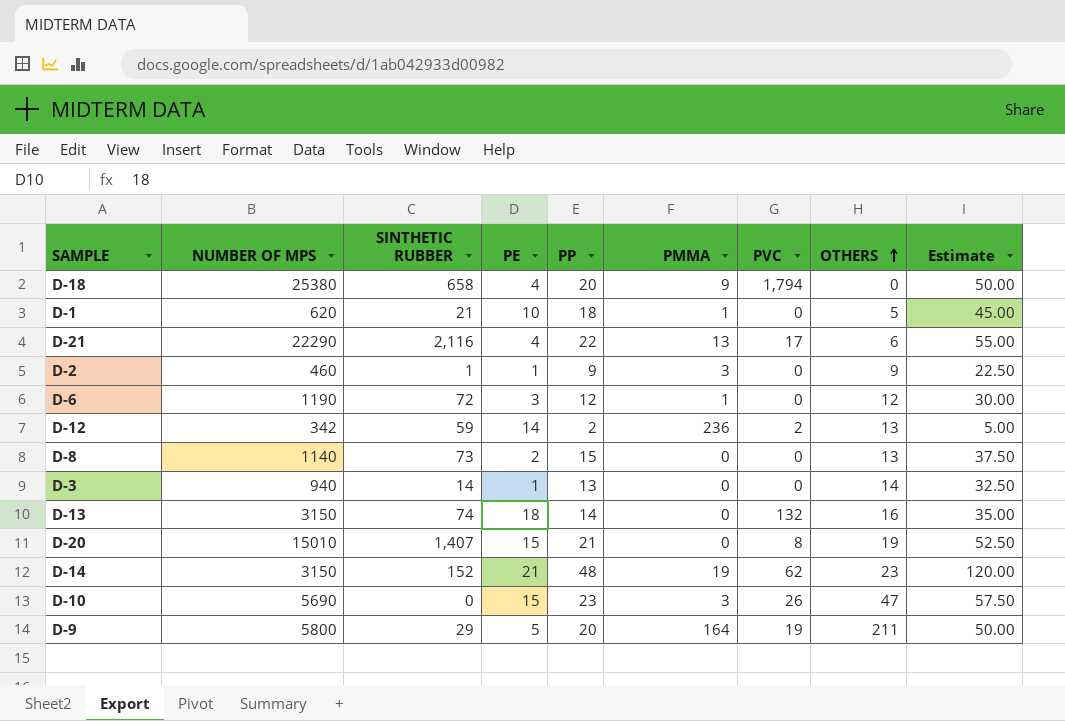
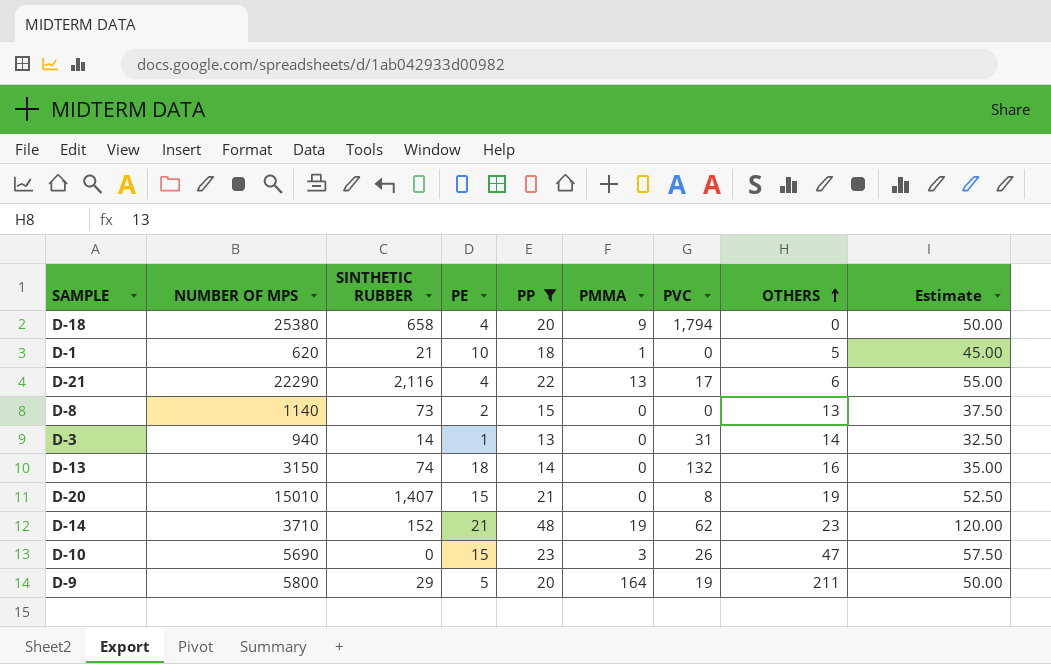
filter: none -> PP >= 13
D-3 | PVC: 0 -> 31
D-14 | NUMBER OF MPS: 3150 -> 3710

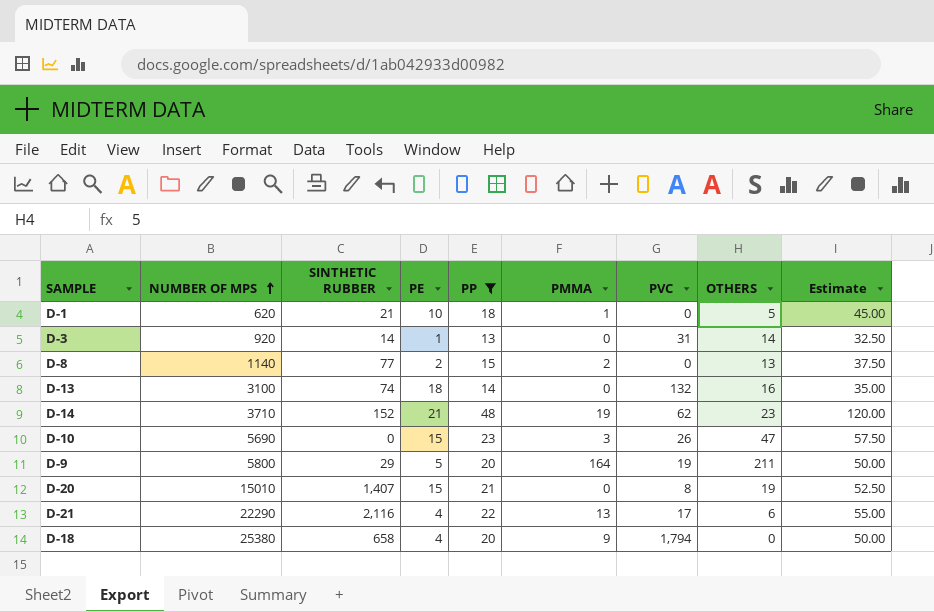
row order: OTHERS ascending -> NUMBER OF MPS ascending
D-3 | NUMBER OF MPS: 940 -> 920
D-8 | SINTHETIC RUBBER: 73 -> 77
D-8 | PMMA: 0 -> 2
D-13 | NUMBER OF MPS: 3150 -> 3100

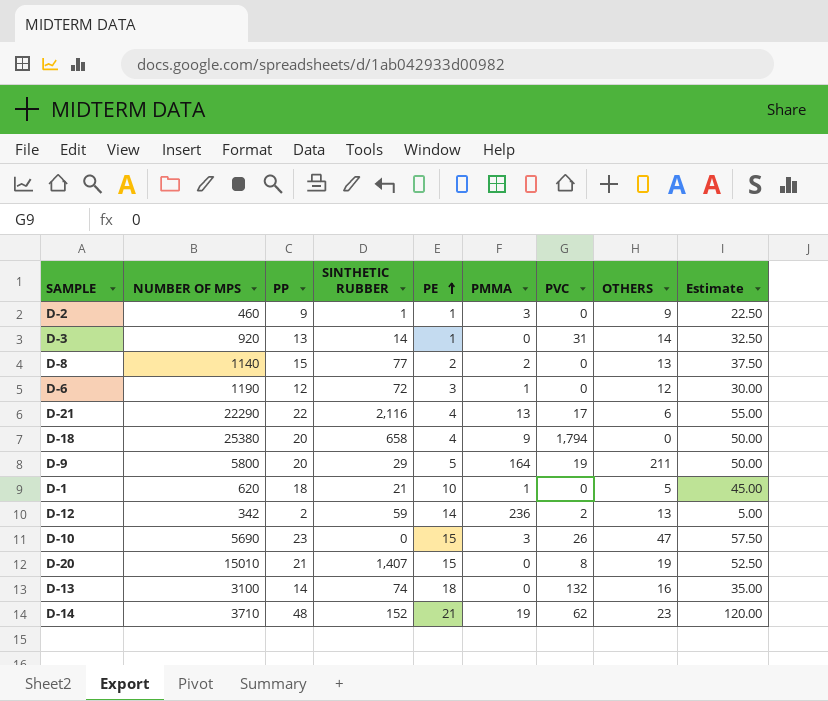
filter: PP >= 13 -> none
row order: NUMBER OF MPS ascending -> PE ascending
column PP | position: 5 -> 3

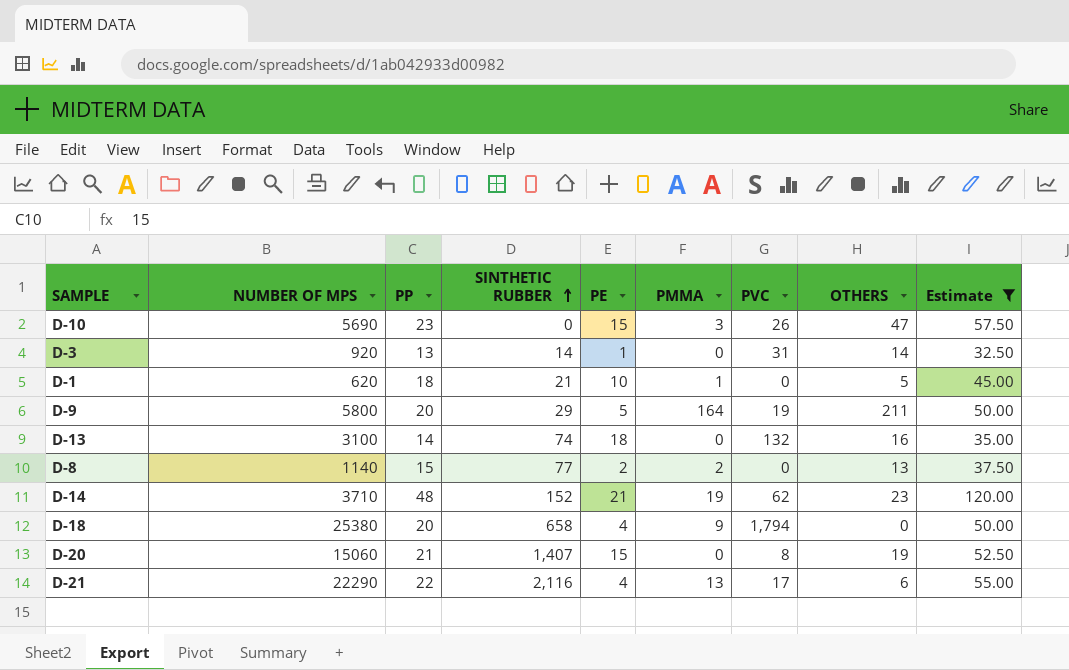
filter: none -> Estimate >= 32.50
row order: PE ascending -> SINTHETIC RUBBER ascending
D-20 | NUMBER OF MPS: 15010 -> 15060

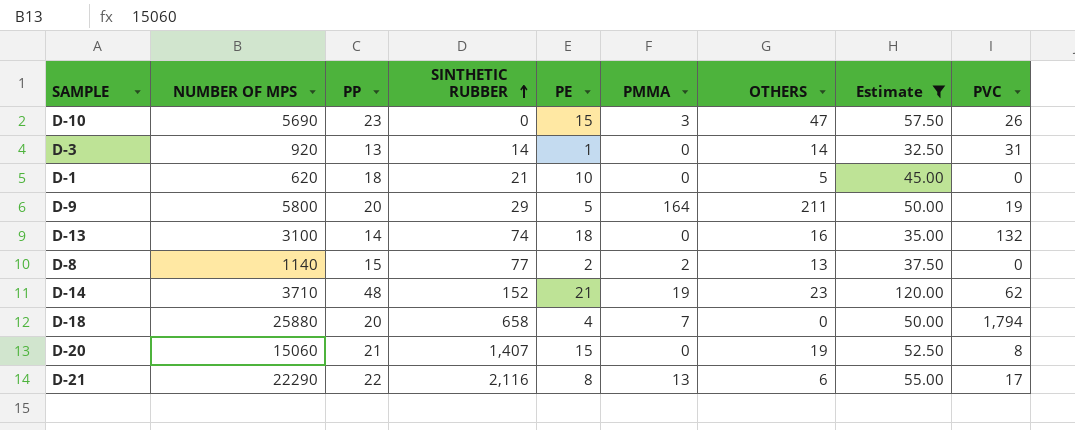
column PVC | position: 7 -> 9
D-1 | PMMA: 1 -> 0
D-18 | NUMBER OF MPS: 25380 -> 25880
D-18 | PMMA: 9 -> 7
D-21 | PE: 4 -> 8

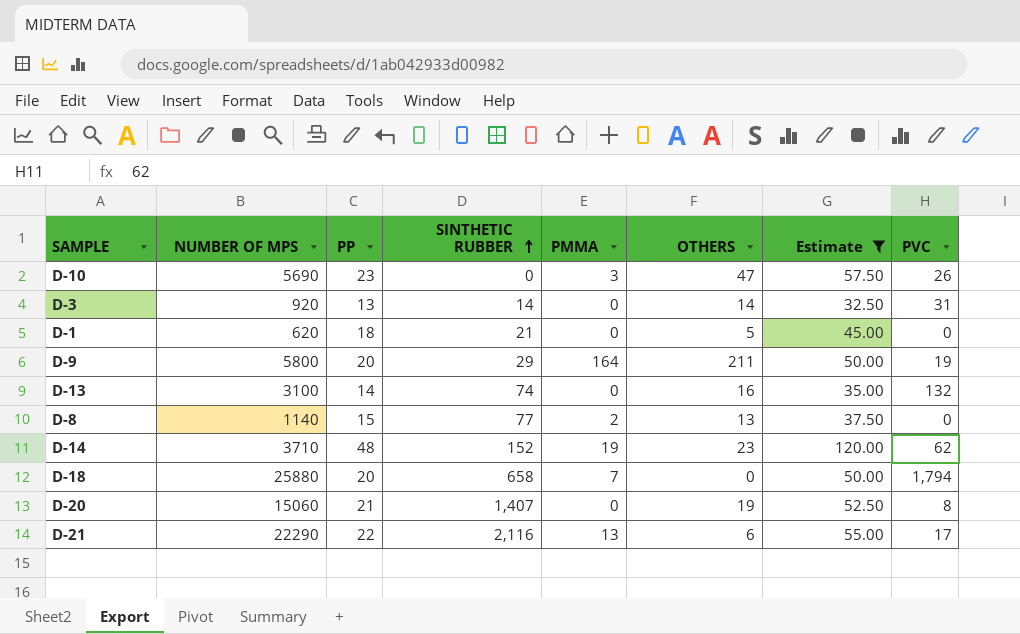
column PE | position: 5 -> none

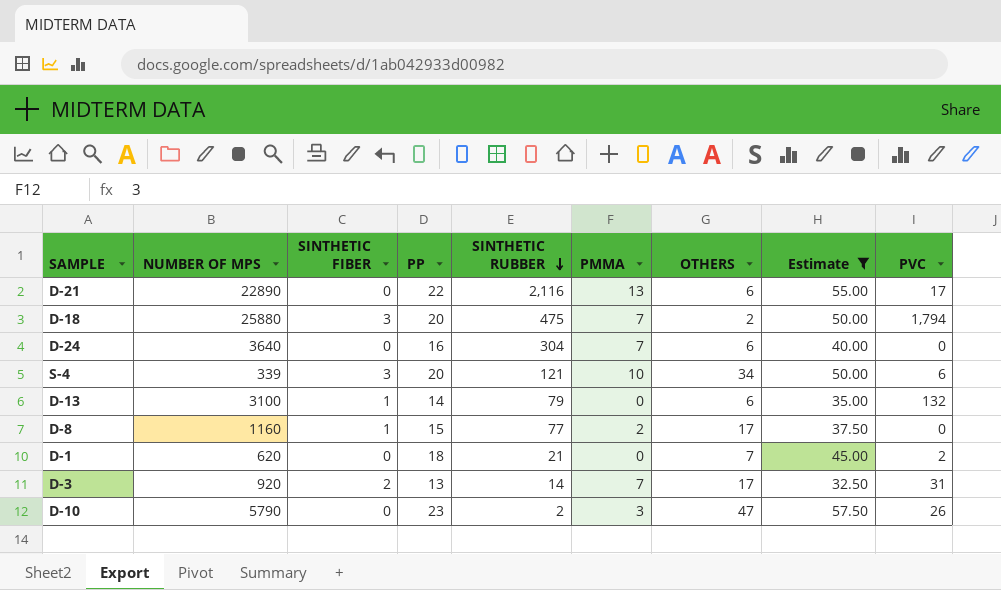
row order: SINTHETIC RUBBER ascending -> SINTHETIC RUBBER descending
column SINTHETIC FIBER | position: none -> 3
row D-9: 5800 | 20 | 29 | 164 | 211 | 50.00 | 19 -> none
row D-14: 3710 | 48 | 152 | 19 | 23 | 120.00 | 62 -> none
row D-20: 15060 | 21 | 1,407 | 0 | 19 | 52.50 | 8 -> none
D-21 | NUMBER OF MPS: 22290 -> 22890
D-18 | SINTHETIC RUBBER: 658 -> 475
D-18 | OTHERS: 0 -> 2
row D-24: none -> 3640 | 0 | 16 | 304 | 7 | 6 | 40.00 | 0
row S-4: none -> 339 | 3 | 20 | 121 | 10 | 34 | 50.00 | 6
D-13 | SINTHETIC RUBBER: 74 -> 79
D-13 | OTHERS: 16 -> 6
D-8 | NUMBER OF MPS: 1140 -> 1160
D-8 | OTHERS: 13 -> 17
D-1 | OTHERS: 5 -> 7
D-1 | PVC: 0 -> 2
D-3 | PMMA: 0 -> 7
D-3 | OTHERS: 14 -> 17
D-10 | NUMBER OF MPS: 5690 -> 5790
D-10 | SINTHETIC RUBBER: 0 -> 2

